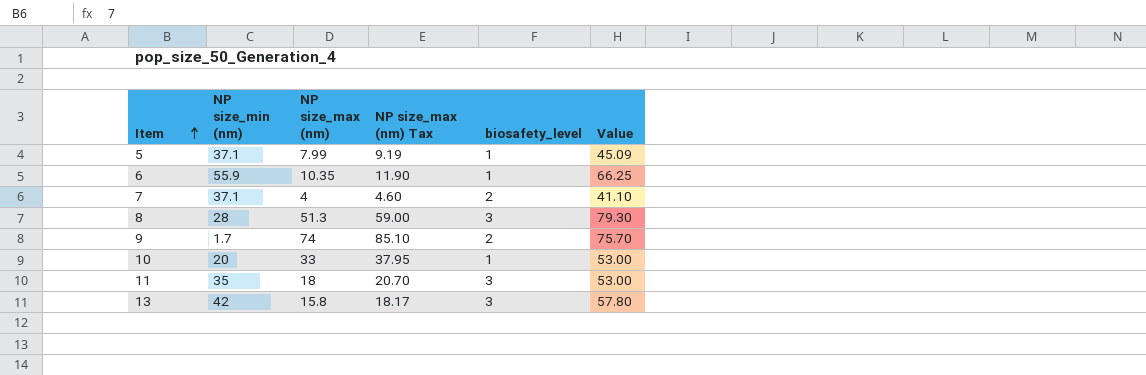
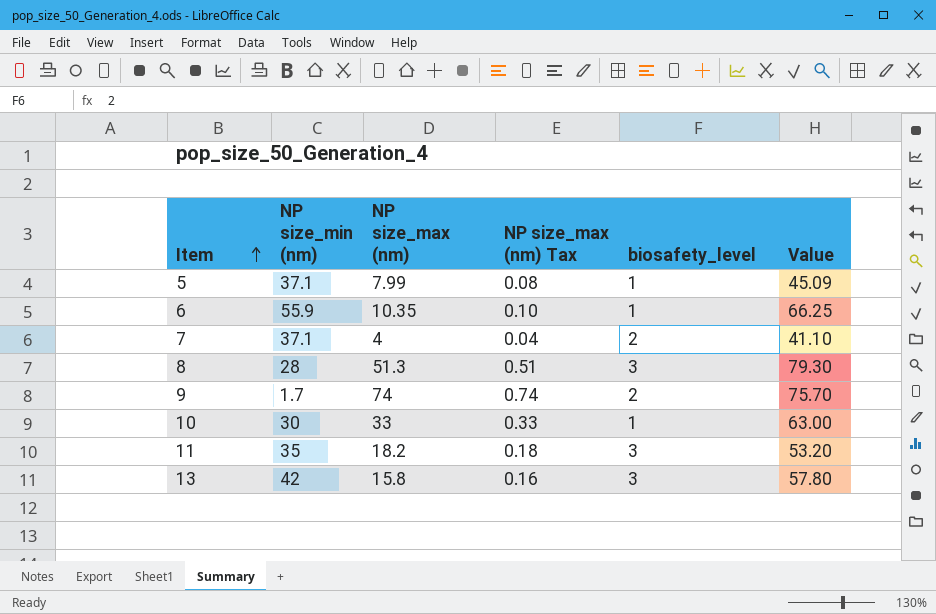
column NP size_max (nm) Tax | formula: [NP size_max (nm)] * 1.15 -> [NP size_max (nm)] * 0.01
10 | NP size_min (nm): 20 -> 30
10 | Value: 53.00 -> 63.00
11 | NP size_max (nm): 18 -> 18.2
11 | Value: 53.00 -> 53.20

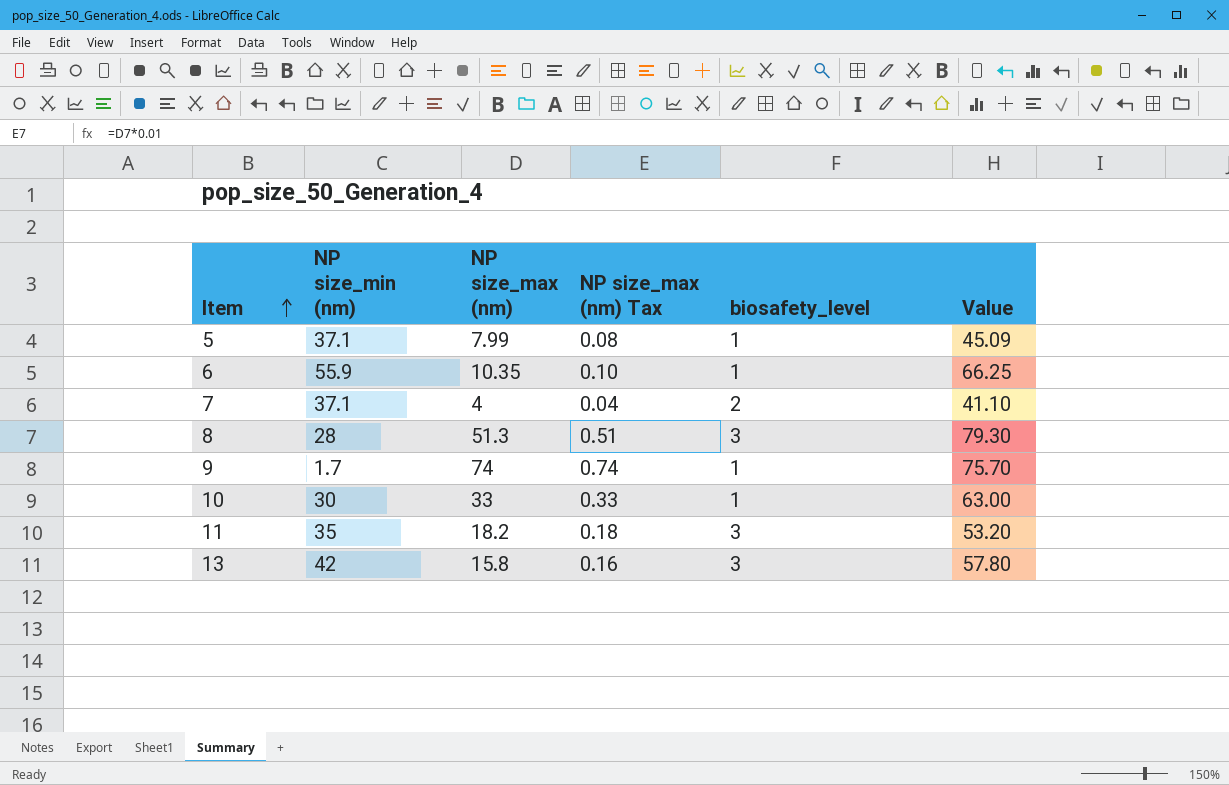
9 | biosafety_level: 2 -> 1

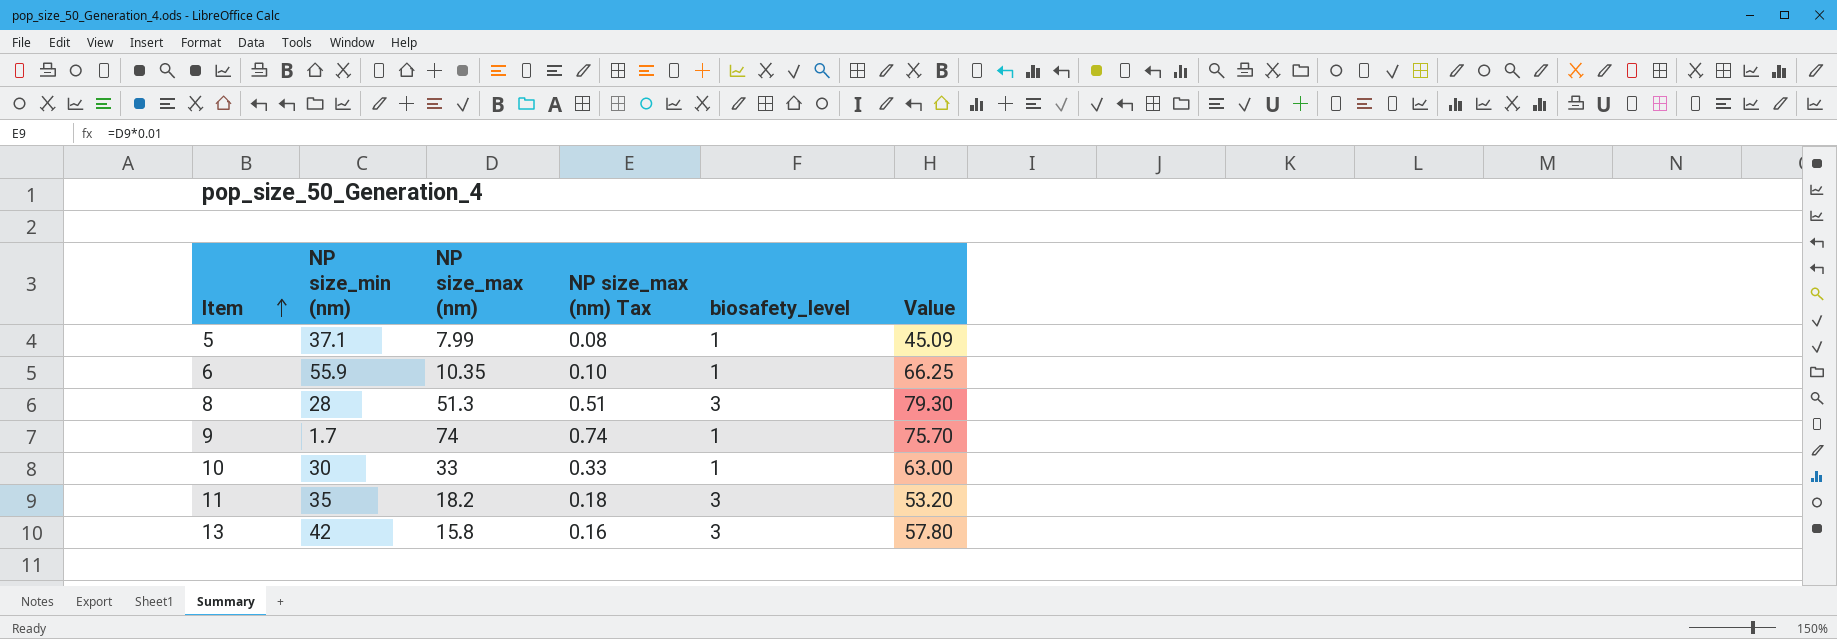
row 7: 37.1 | 4 | 0.04 | 2 | 41.10 -> none

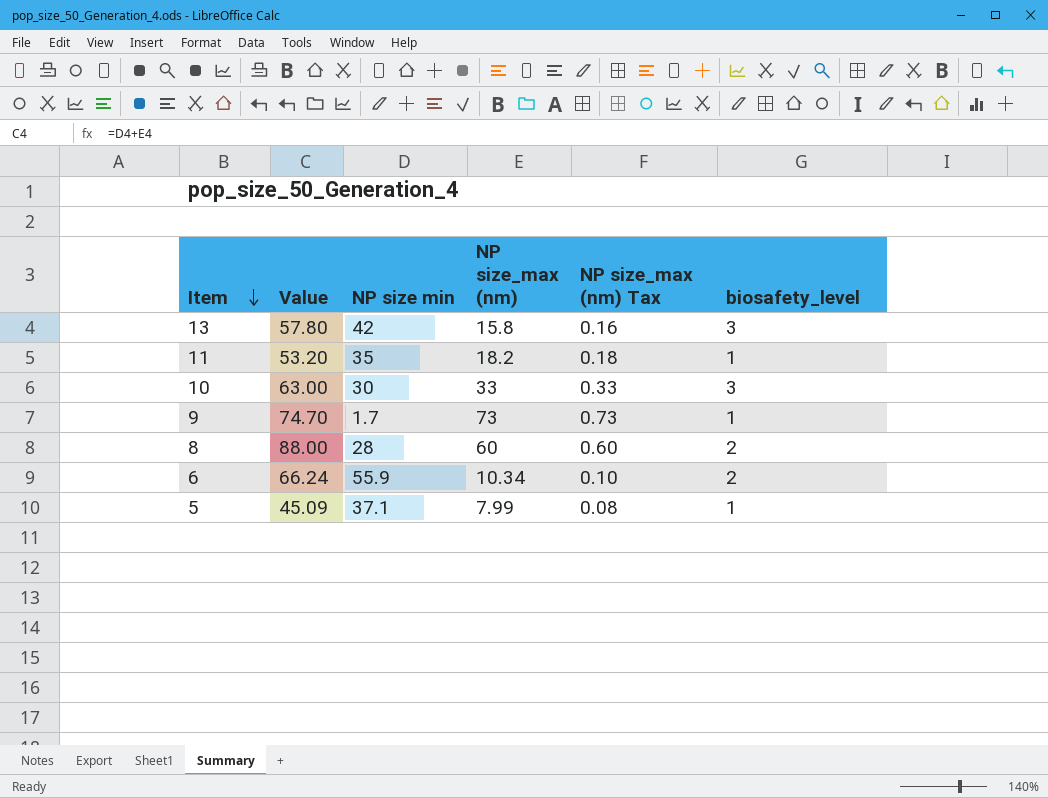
row order: Item ascending -> Item descending
column Value | position: 6 -> 2
column name: NP size_min (nm) -> NP size min
11 | biosafety_level: 3 -> 1
10 | biosafety_level: 1 -> 3
9 | Value: 75.70 -> 74.70
9 | NP size_max (nm): 74 -> 73
9 | NP size_max (nm) Tax: 0.74 -> 0.73
8 | Value: 79.30 -> 88.00
8 | NP size_max (nm): 51.3 -> 60
8 | NP size_max (nm) Tax: 0.51 -> 0.60
8 | biosafety_level: 3 -> 2
6 | Value: 66.25 -> 66.24
6 | NP size_max (nm): 10.35 -> 10.34
6 | biosafety_level: 1 -> 2

